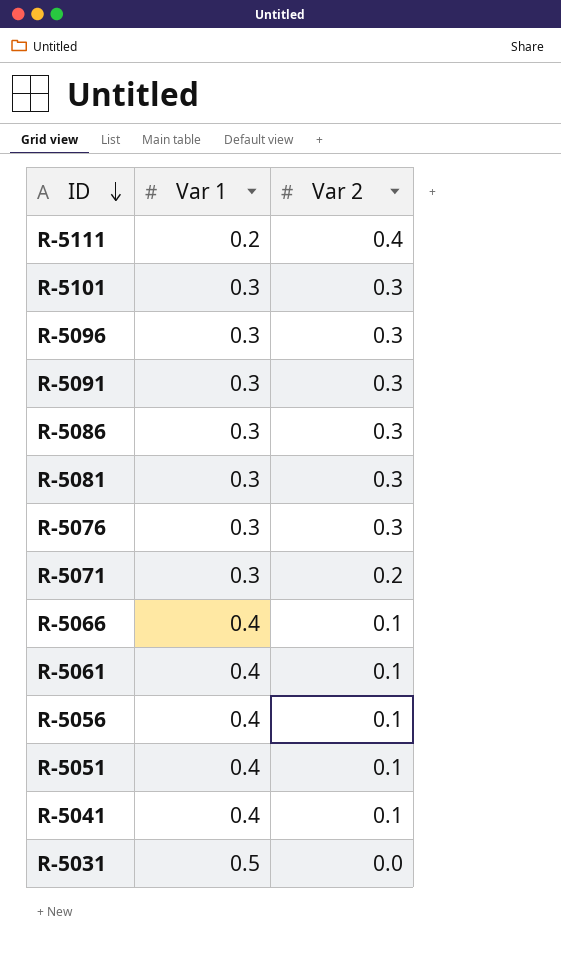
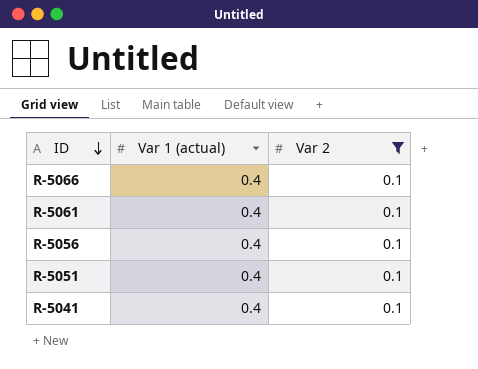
filter: none -> Var 2 = 0.1
column name: Var 1 -> Var 1 (actual)

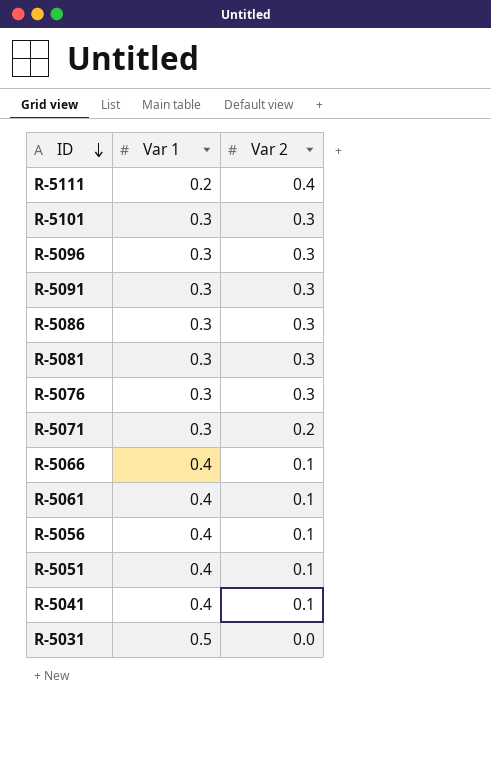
filter: Var 2 = 0.1 -> none
column name: Var 1 (actual) -> Var 1

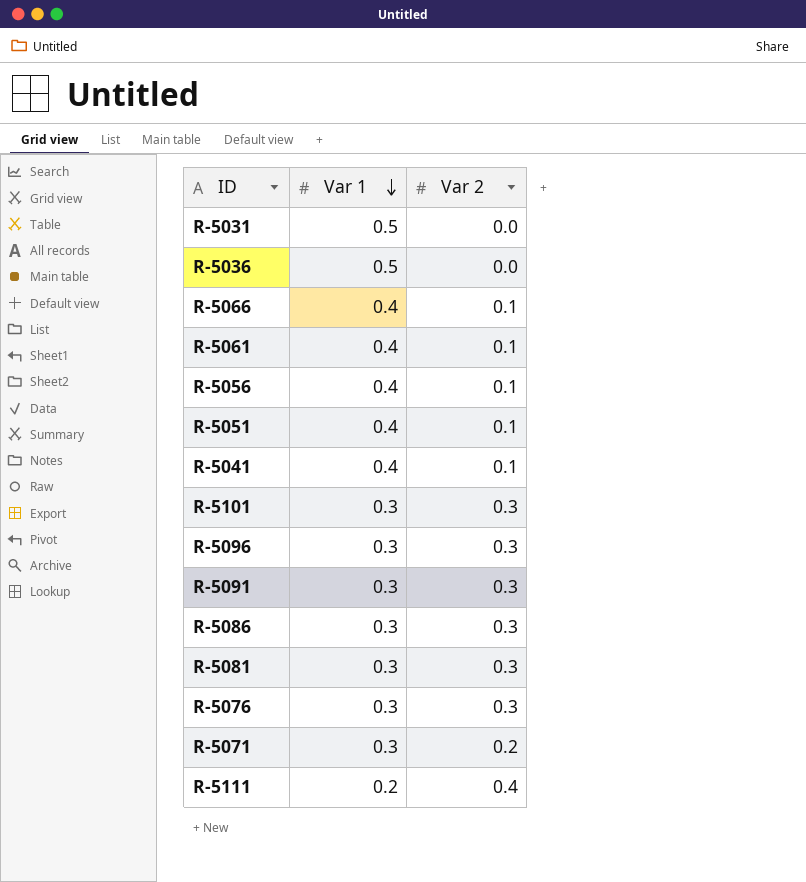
row order: ID descending -> Var 1 descending
row R-5036: none -> 0.5 | 0.0

